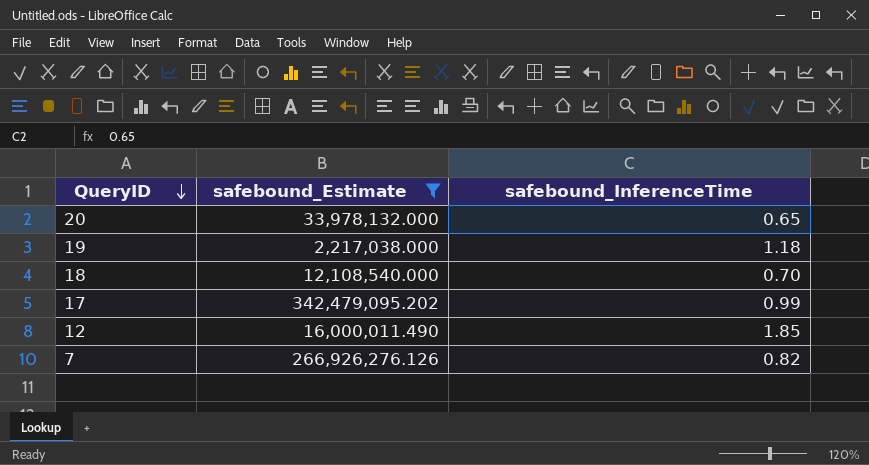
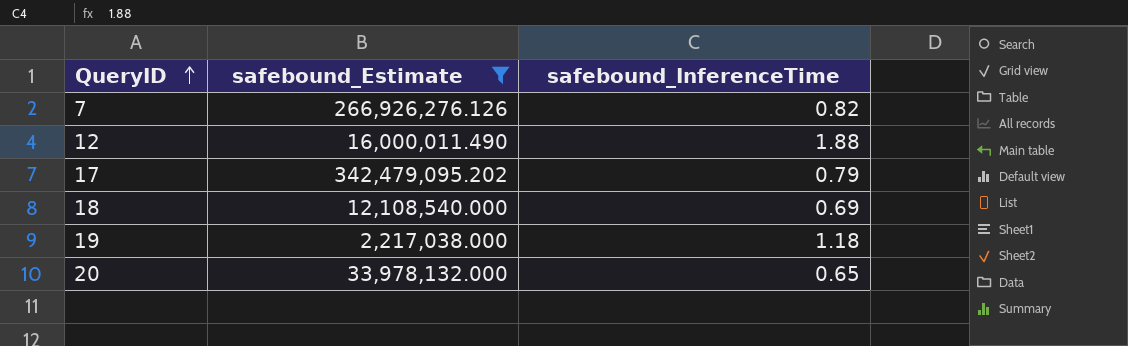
row order: QueryID descending -> QueryID ascending
12 | safebound_InferenceTime: 1.85 -> 1.88
17 | safebound_InferenceTime: 0.99 -> 0.79
18 | safebound_InferenceTime: 0.70 -> 0.69

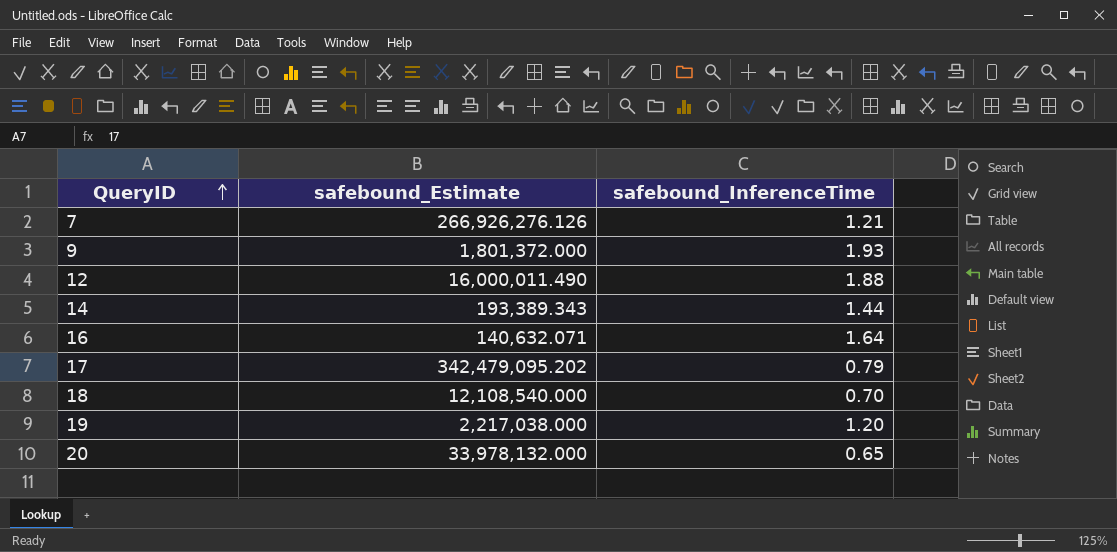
filter: safebound_Estimate >= 2,217,038.000 -> none
7 | safebound_InferenceTime: 0.82 -> 1.21
18 | safebound_InferenceTime: 0.69 -> 0.70
19 | safebound_InferenceTime: 1.18 -> 1.20

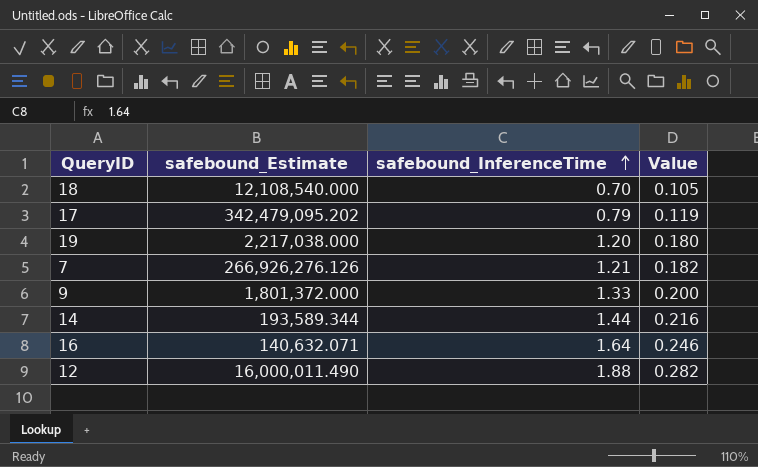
row order: QueryID ascending -> safebound_InferenceTime ascending
column Value | formula: none -> [safebound_InferenceTime] * 0.15
row 20: 33,978,132.000 | 0.65 -> none
9 | safebound_InferenceTime: 1.93 -> 1.33
14 | safebound_Estimate: 193,389.343 -> 193,589.344

